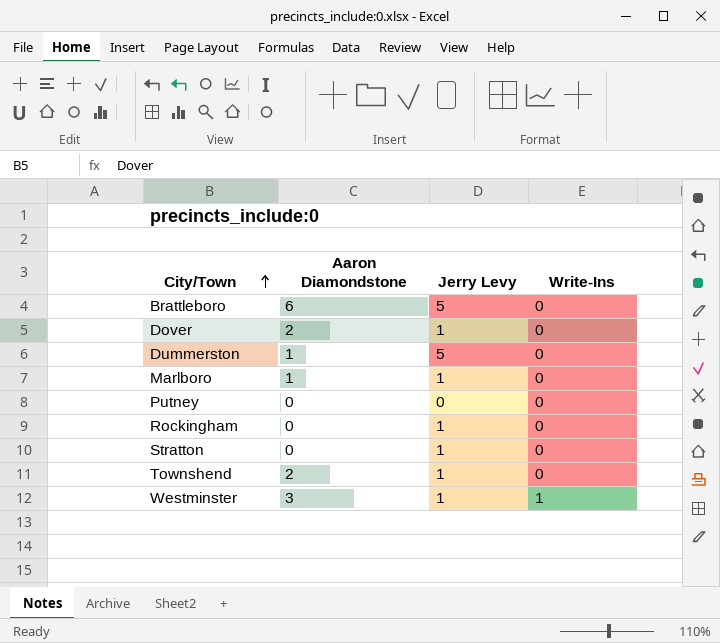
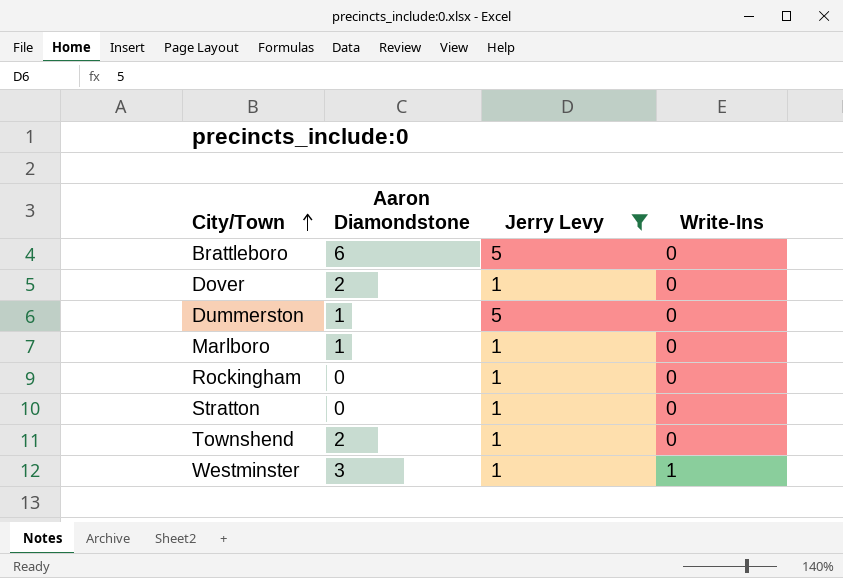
filter: none -> Jerry Levy != 0

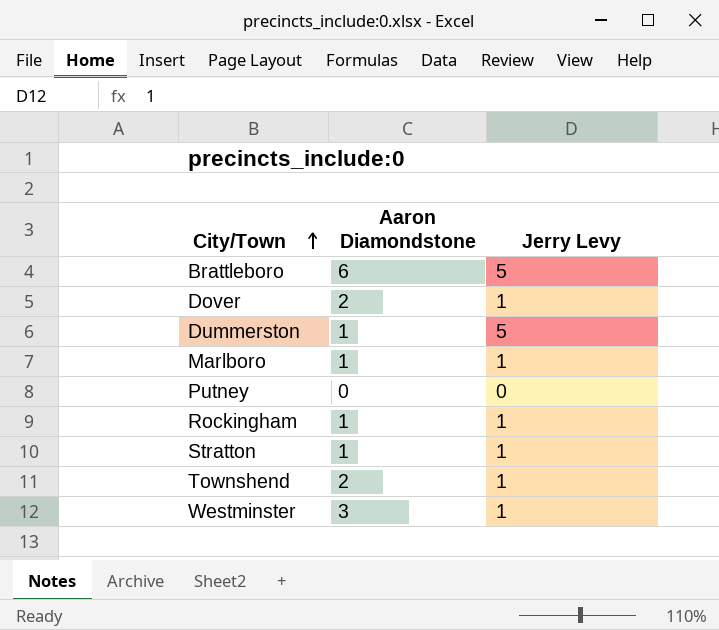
filter: Jerry Levy != 0 -> none
column Write-Ins | position: 4 -> none
Rockingham | Aaron Diamondstone: 0 -> 1
Stratton | Aaron Diamondstone: 0 -> 1

